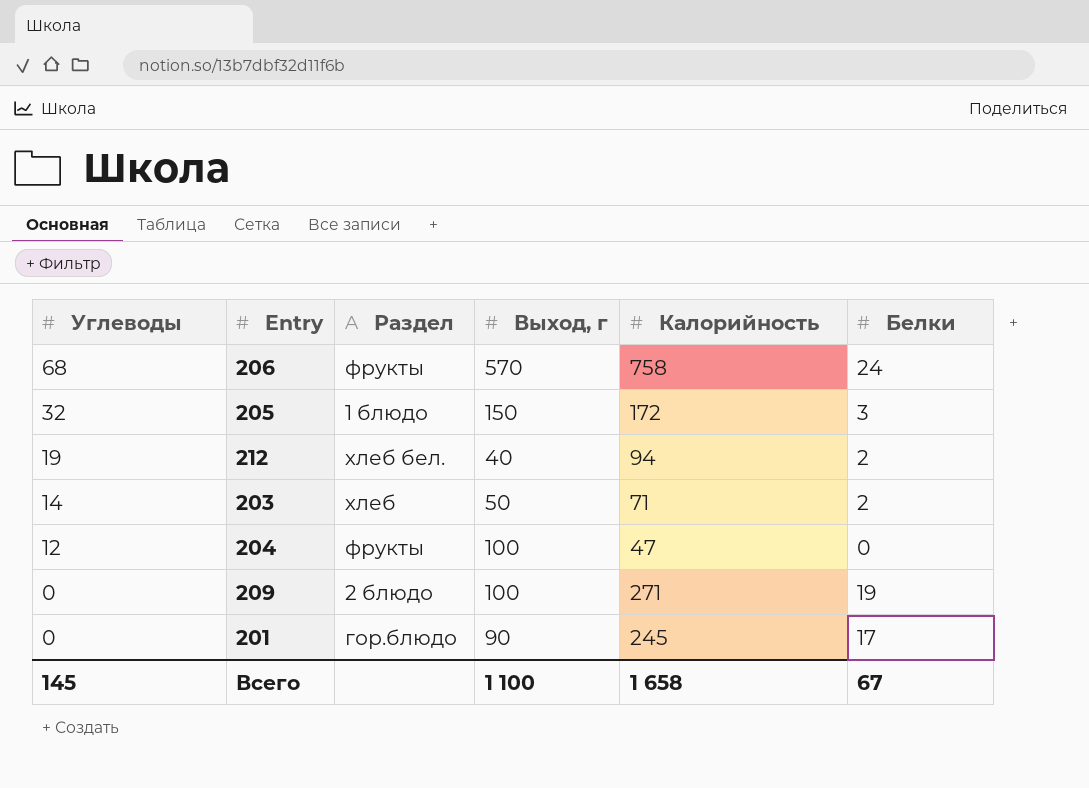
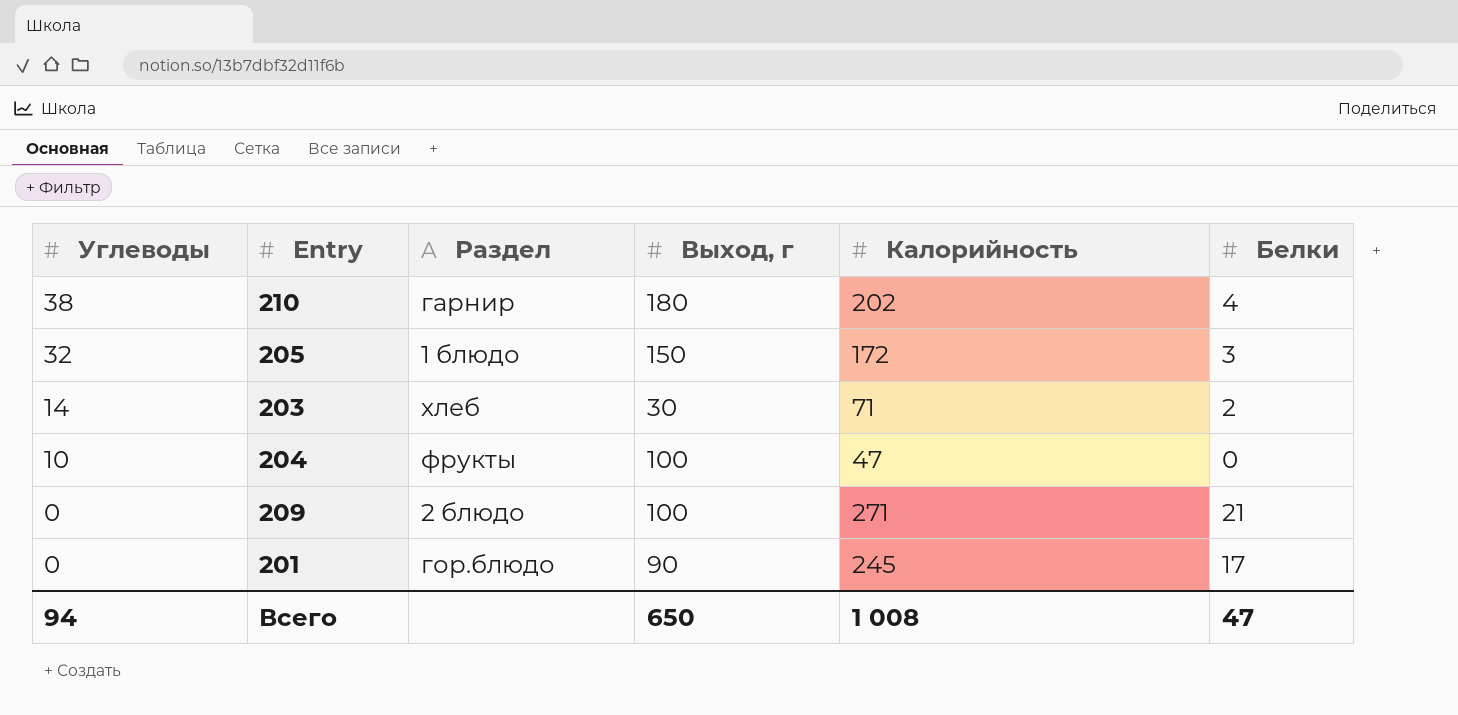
row 206: 68 | фрукты | 570 | 758 | 24 -> none
row 212: 19 | хлеб бел. | 40 | 94 | 2 -> none
row 210: none -> 38 | гарнир | 180 | 202 | 4
203 | Выход, г: 50 -> 30
204 | Углеводы: 12 -> 10
209 | Белки: 19 -> 21
Всего | Углеводы: 145 -> 94
Всего | Выход, г: 1 100 -> 650
Всего | Калорийность: 1 658 -> 1 008
Всего | Белки: 67 -> 47

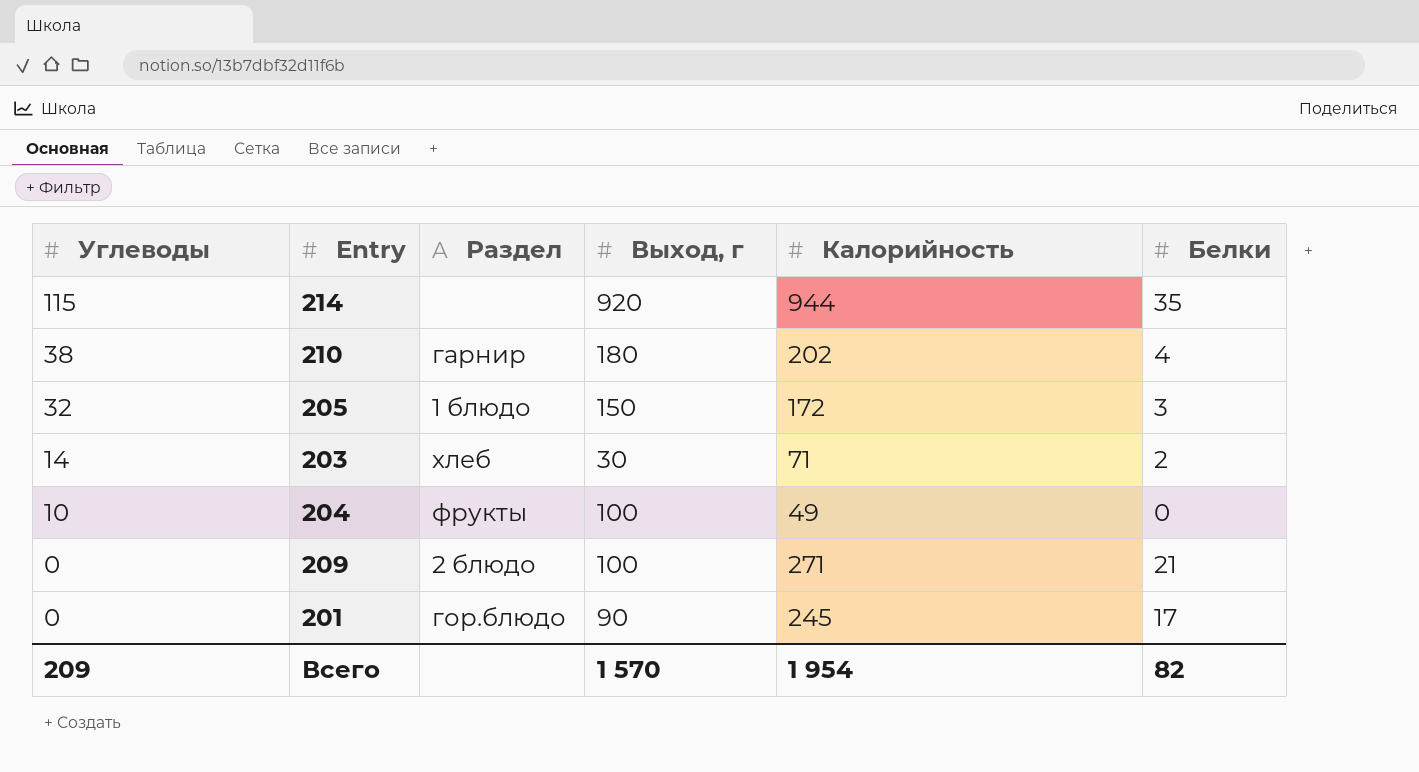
row 214: none -> 115 | none | 920 | 944 | 35
204 | Калорийность: 47 -> 49
Всего | Углеводы: 94 -> 209
Всего | Выход, г: 650 -> 1 570
Всего | Калорийность: 1 008 -> 1 954
Всего | Белки: 47 -> 82

